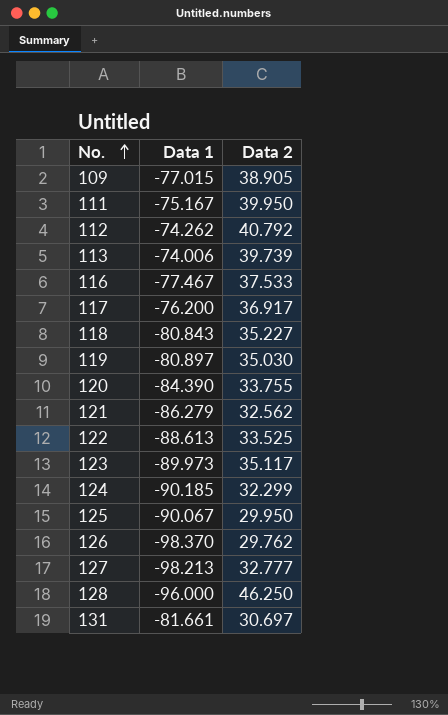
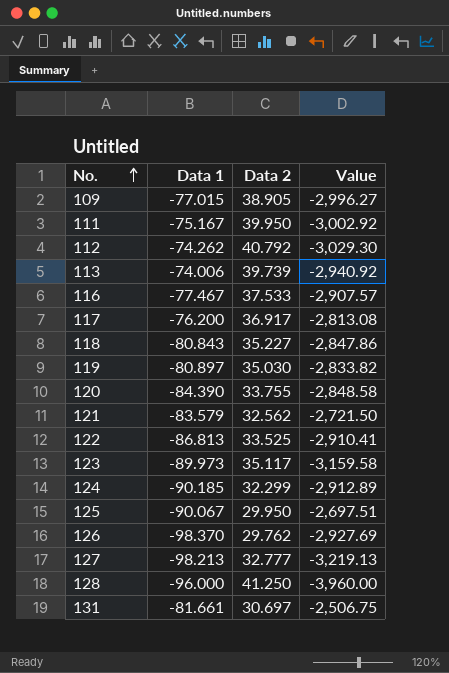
column Value | formula: none -> [Data 1] * [Data 2]
121 | Data 1: -86.279 -> -83.579
122 | Data 1: -88.613 -> -86.813
128 | Data 2: 46.250 -> 41.250

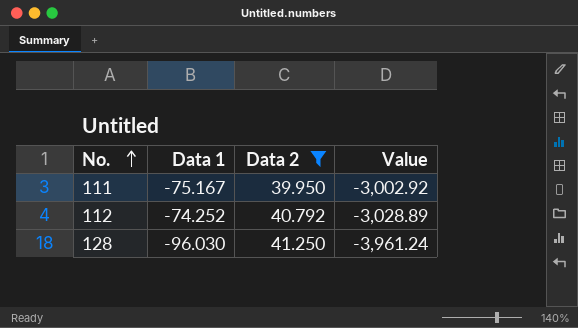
filter: none -> Data 2 >= 39.950
112 | Data 1: -74.262 -> -74.252
112 | Value: -3,029.30 -> -3,028.89
128 | Data 1: -96.000 -> -96.030
128 | Value: -3,960.00 -> -3,961.24

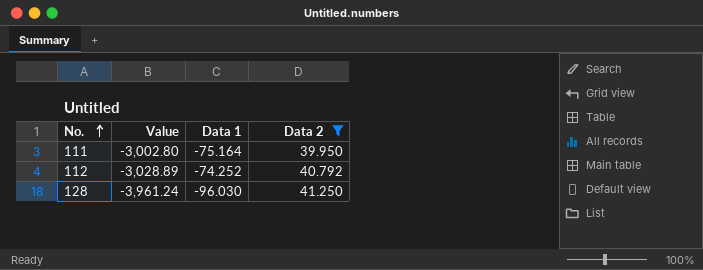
column Value | position: 4 -> 2
111 | Value: -3,002.92 -> -3,002.80
111 | Data 1: -75.167 -> -75.164

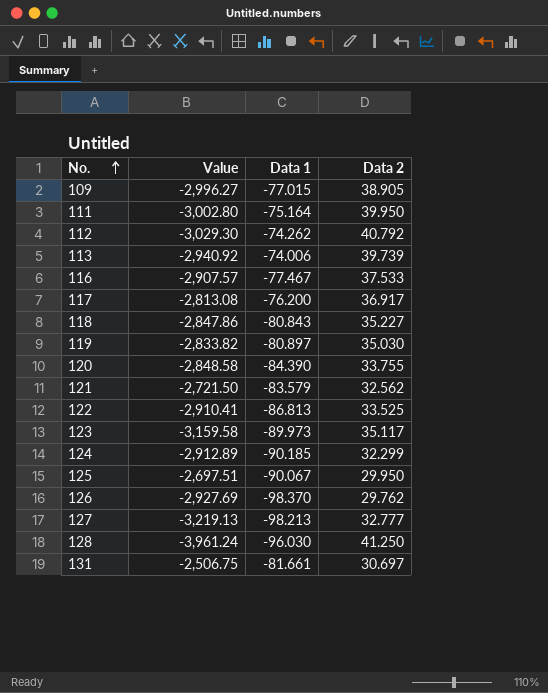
filter: Data 2 >= 39.950 -> none
112 | Value: -3,028.89 -> -3,029.30
112 | Data 1: -74.252 -> -74.262

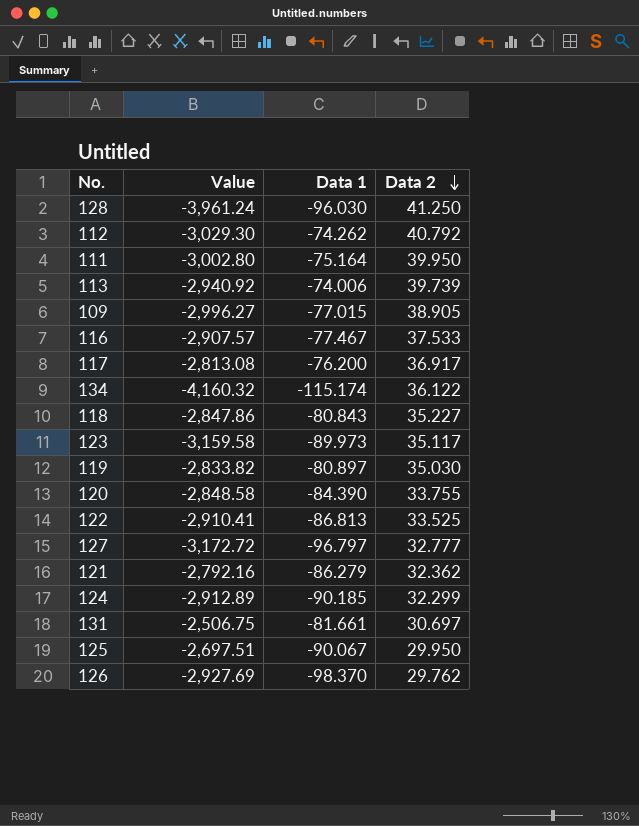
row order: No. ascending -> Data 2 descending
row 134: none -> -4,160.32 | -115.174 | 36.122
127 | Value: -3,219.13 -> -3,172.72
127 | Data 1: -98.213 -> -96.797
121 | Value: -2,721.50 -> -2,792.16
121 | Data 1: -83.579 -> -86.279
121 | Data 2: 32.562 -> 32.362

